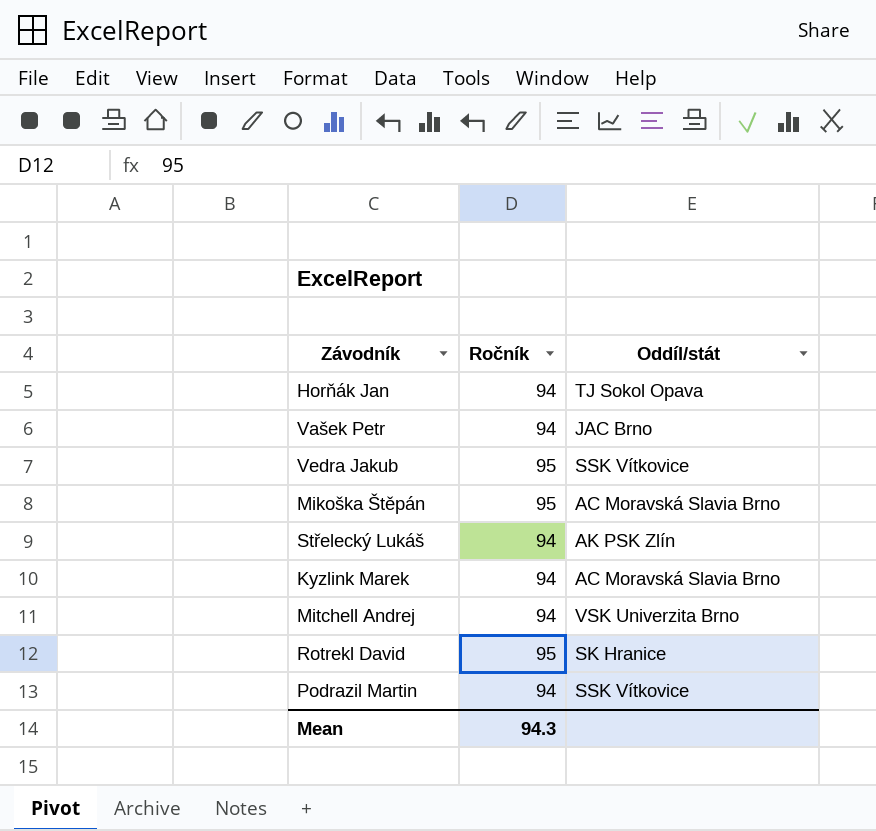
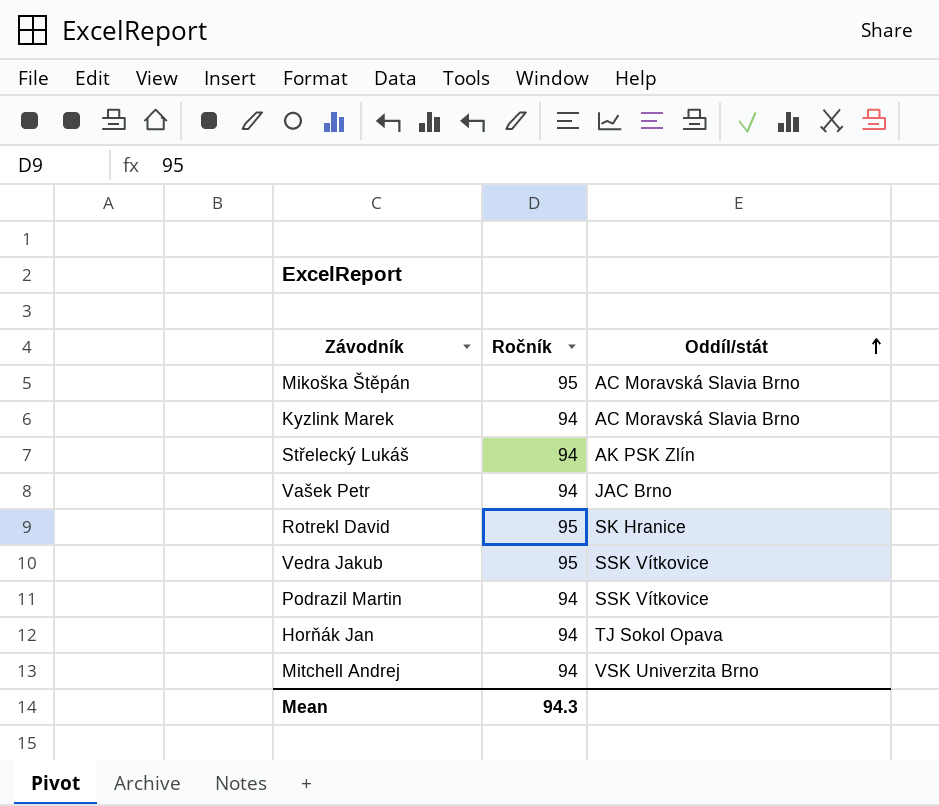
row order: none -> Oddíl/stát ascending

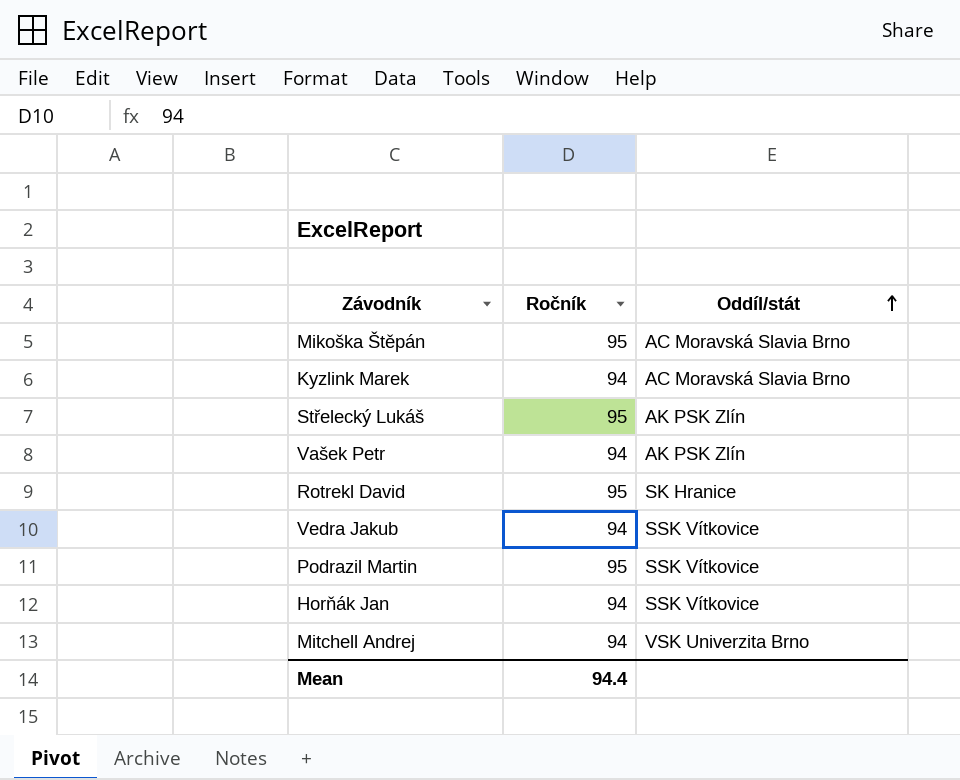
Střelecký Lukáš | Ročník: 94 -> 95
Vašek Petr | Oddíl/stát: JAC Brno -> AK PSK Zlín
Vedra Jakub | Ročník: 95 -> 94
Podrazil Martin | Ročník: 94 -> 95
Horňák Jan | Oddíl/stát: TJ Sokol Opava -> SSK Vítkovice
Mean | Ročník: 94.3 -> 94.4

